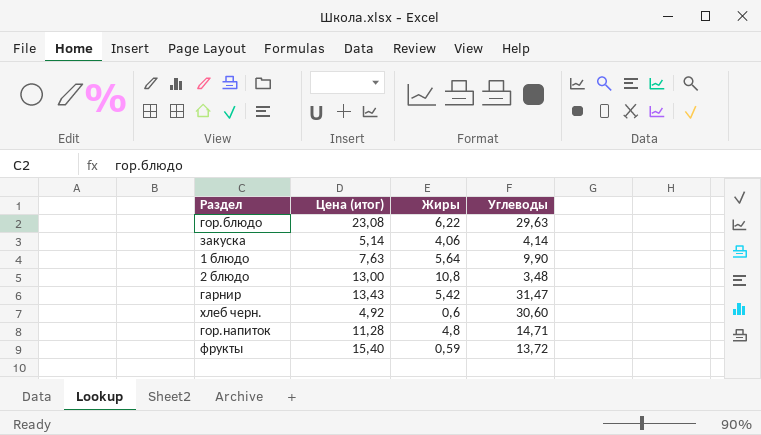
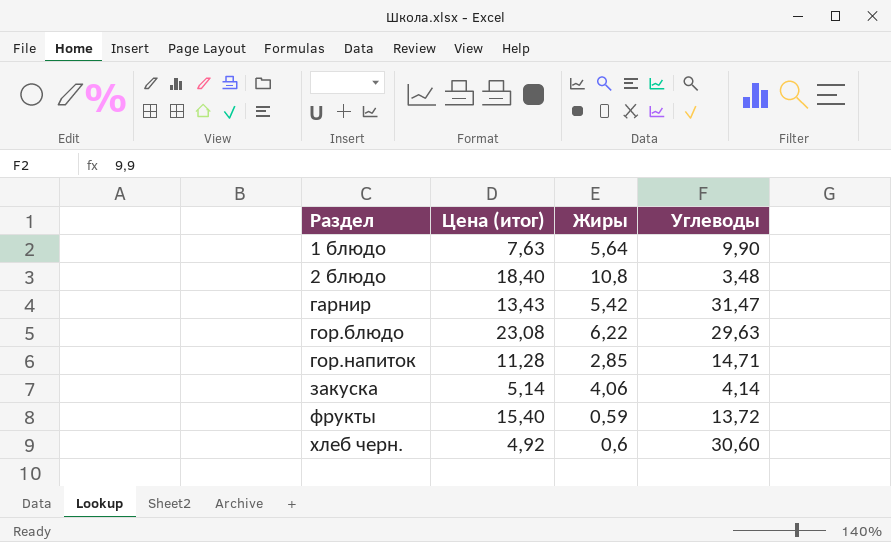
row order: none -> Раздел ascending
2 блюдо | Цена (итог): 13,00 -> 18,40
гор.напиток | Жиры: 4,8 -> 2,85

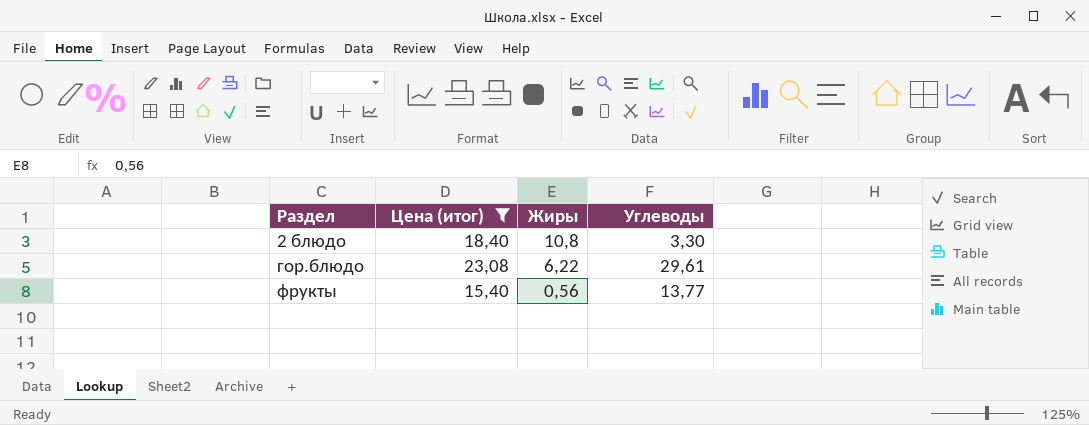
filter: none -> Цена (итог) >= 15,40
2 блюдо | Углеводы: 3,48 -> 3,30
гор.блюдо | Углеводы: 29,63 -> 29,61
фрукты | Жиры: 0,59 -> 0,56
фрукты | Углеводы: 13,72 -> 13,77

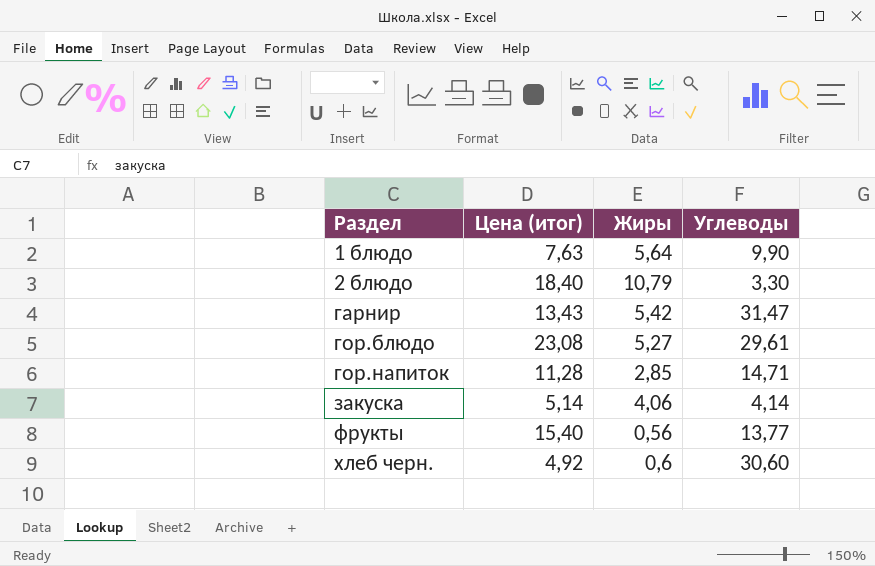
filter: Цена (итог) >= 15,40 -> none
2 блюдо | Жиры: 10,8 -> 10,79
гор.блюдо | Жиры: 6,22 -> 5,27

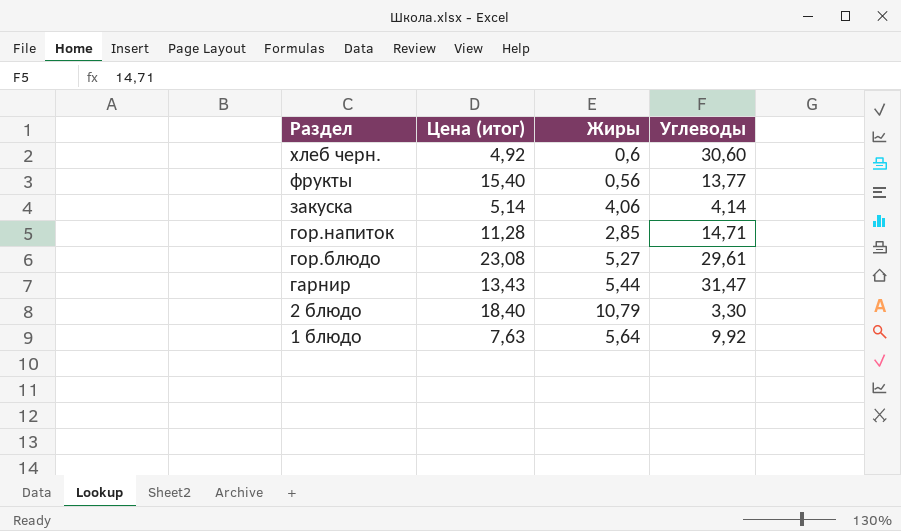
row order: Раздел ascending -> Раздел descending
гарнир | Жиры: 5,42 -> 5,44
1 блюдо | Углеводы: 9,90 -> 9,92

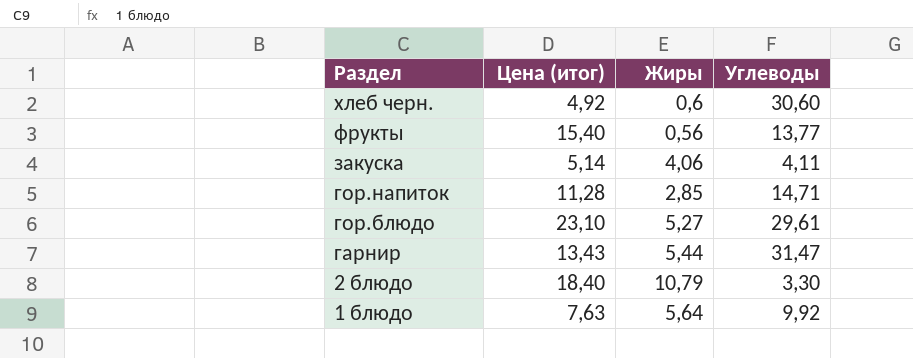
закуска | Углеводы: 4,14 -> 4,11
гор.блюдо | Цена (итог): 23,08 -> 23,10

